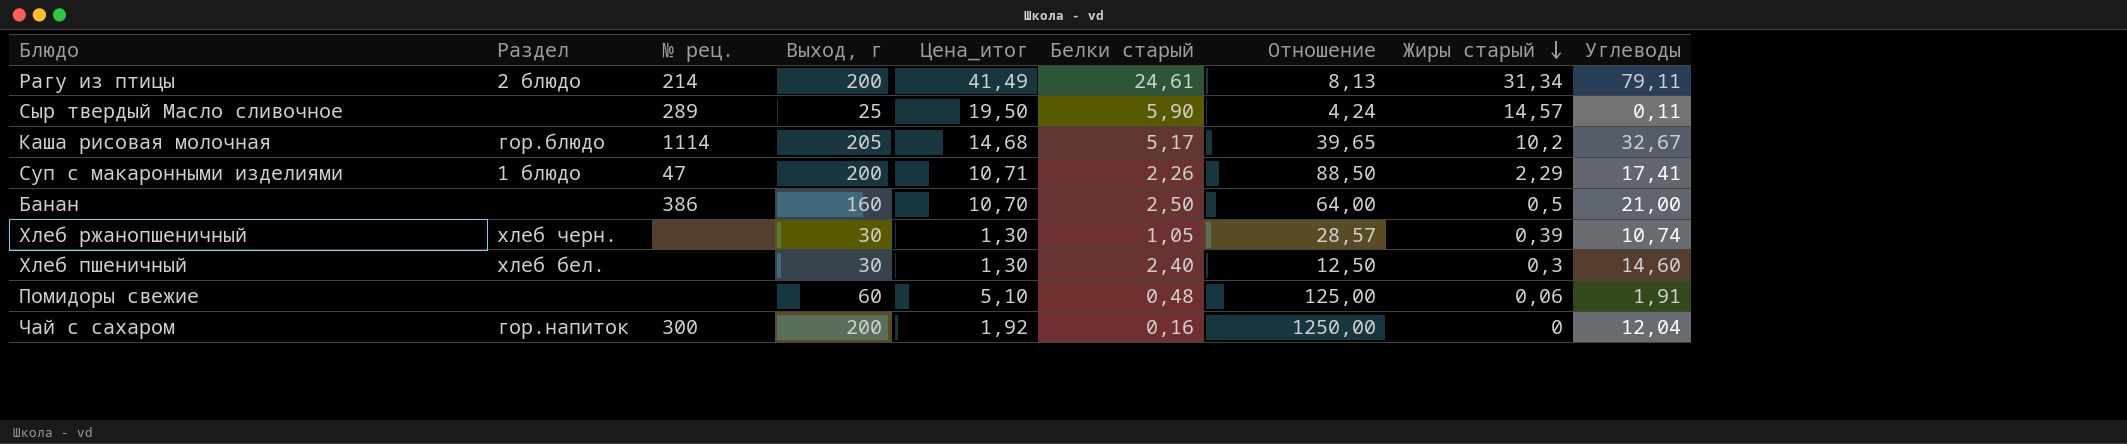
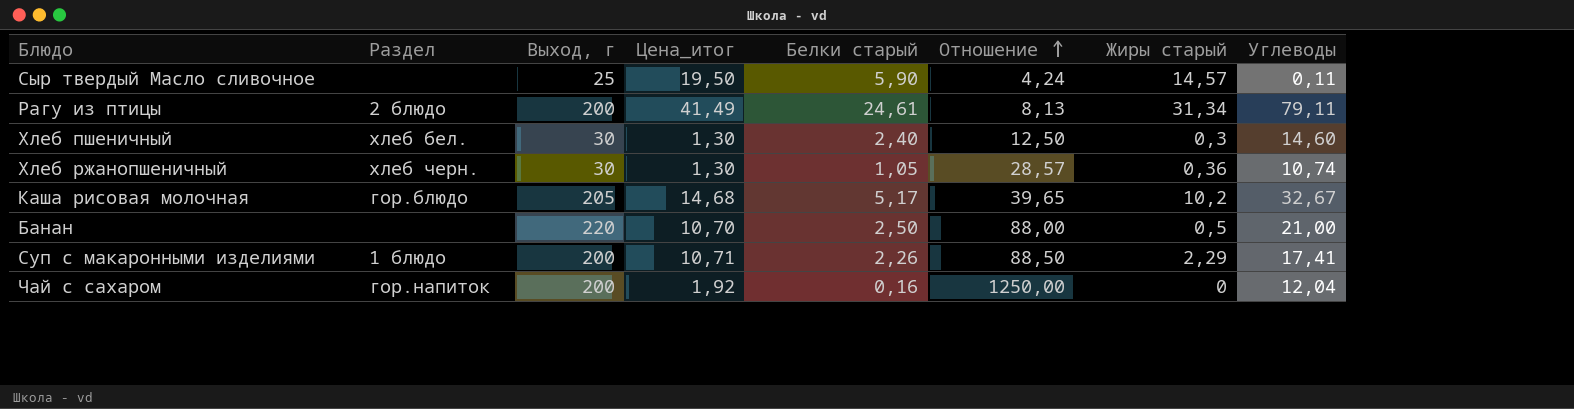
row order: Жиры старый descending -> Отношение ascending
column № рец. | position: 3 -> none
row Помидоры свежие: none | none | 60 | 5,10 | 0,48 | 125,00 | 0,06 | 1,91 -> none
Хлеб ржанопшеничный | Жиры старый: 0,39 -> 0,36
Банан | Выход, г: 160 -> 220
Банан | Отношение: 64,00 -> 88,00

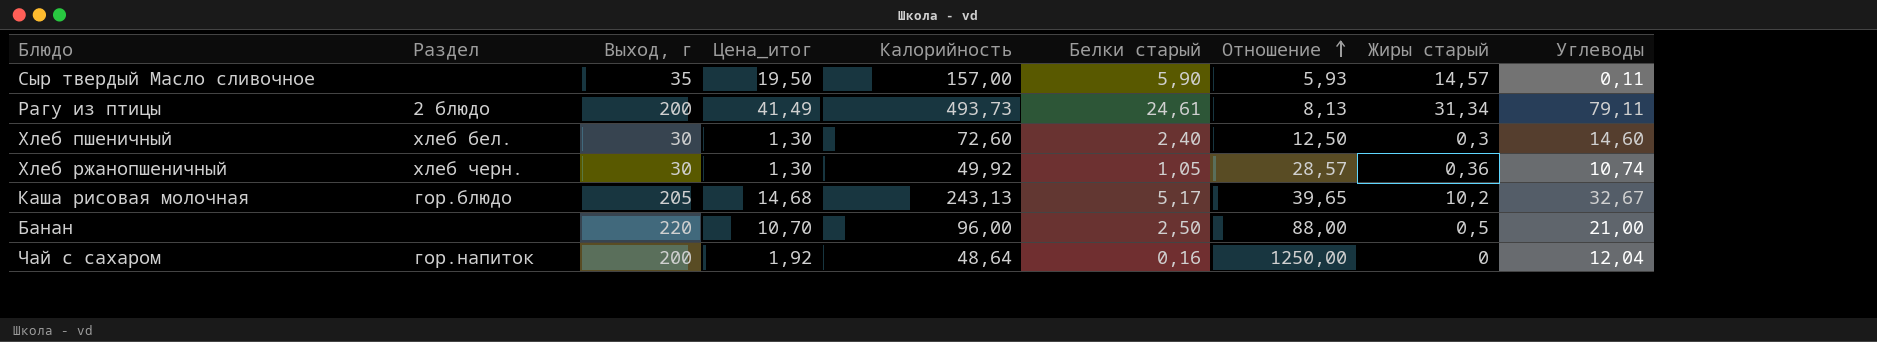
column Калорийность | position: none -> 5
row Суп с макаронными изделиями: 1 блюдо | 200 | 10,71 | 2,26 | 88,50 | 2,29 | 17,41 -> none
Сыр твердый Масло сливочное | Выход, г: 25 -> 35
Сыр твердый Масло сливочное | Отношение: 4,24 -> 5,93

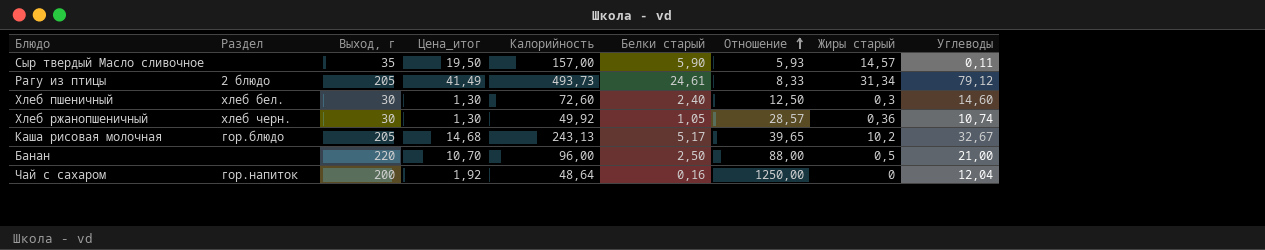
Рагу из птицы | Выход, г: 200 -> 205
Рагу из птицы | Отношение: 8,13 -> 8,33
Рагу из птицы | Углеводы: 79,11 -> 79,12

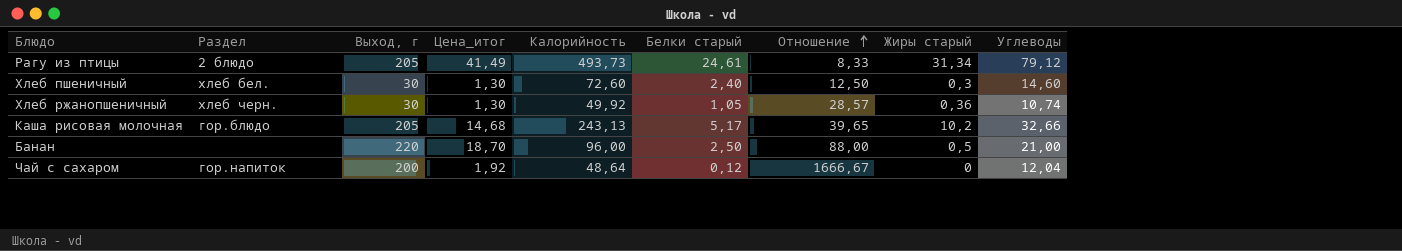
row Сыр твердый Масло сливочное: none | 35 | 19,50 | 157,00 | 5,90 | 5,93 | 14,57 | 0,11 -> none
Каша рисовая молочная | Углеводы: 32,67 -> 32,66
Банан | Цена_итог: 10,70 -> 18,70
Чай с сахаром | Белки старый: 0,16 -> 0,12
Чай с сахаром | Отношение: 1250,00 -> 1666,67

